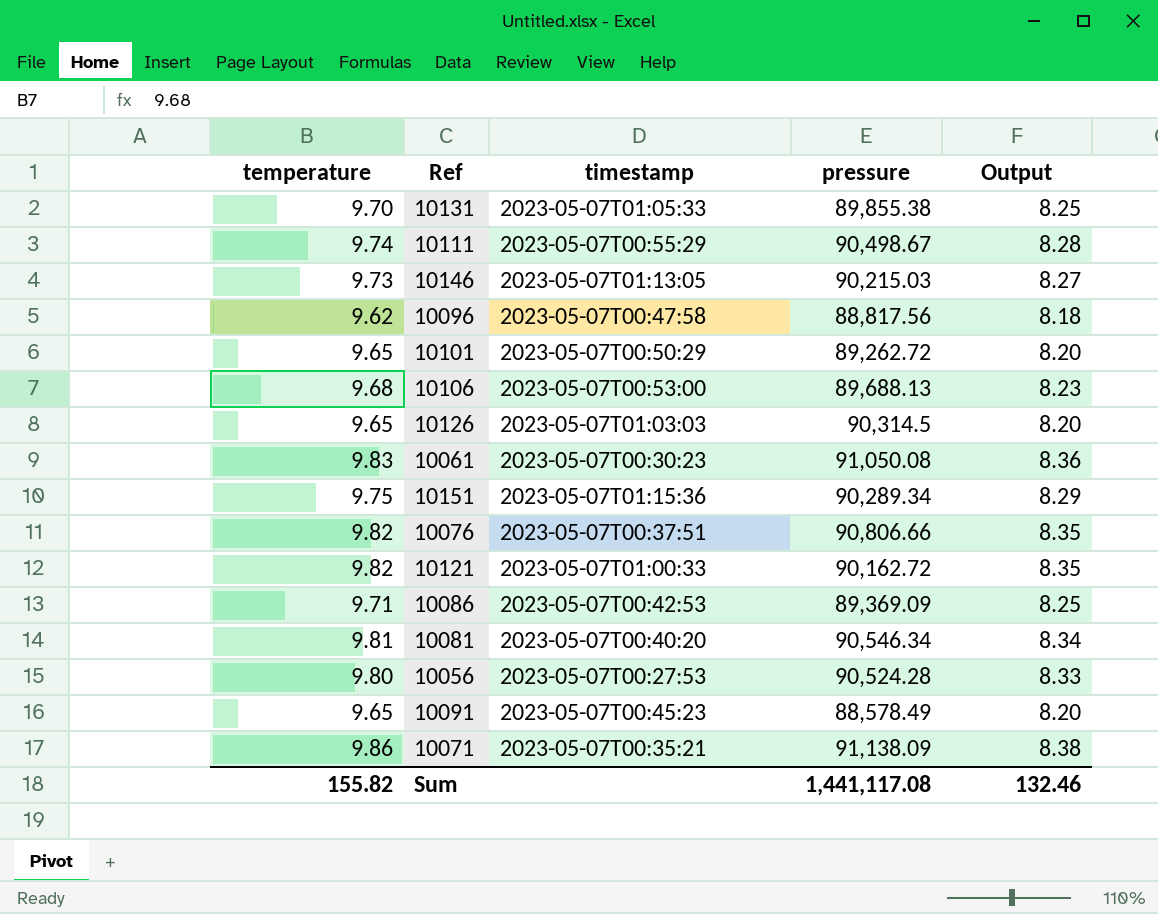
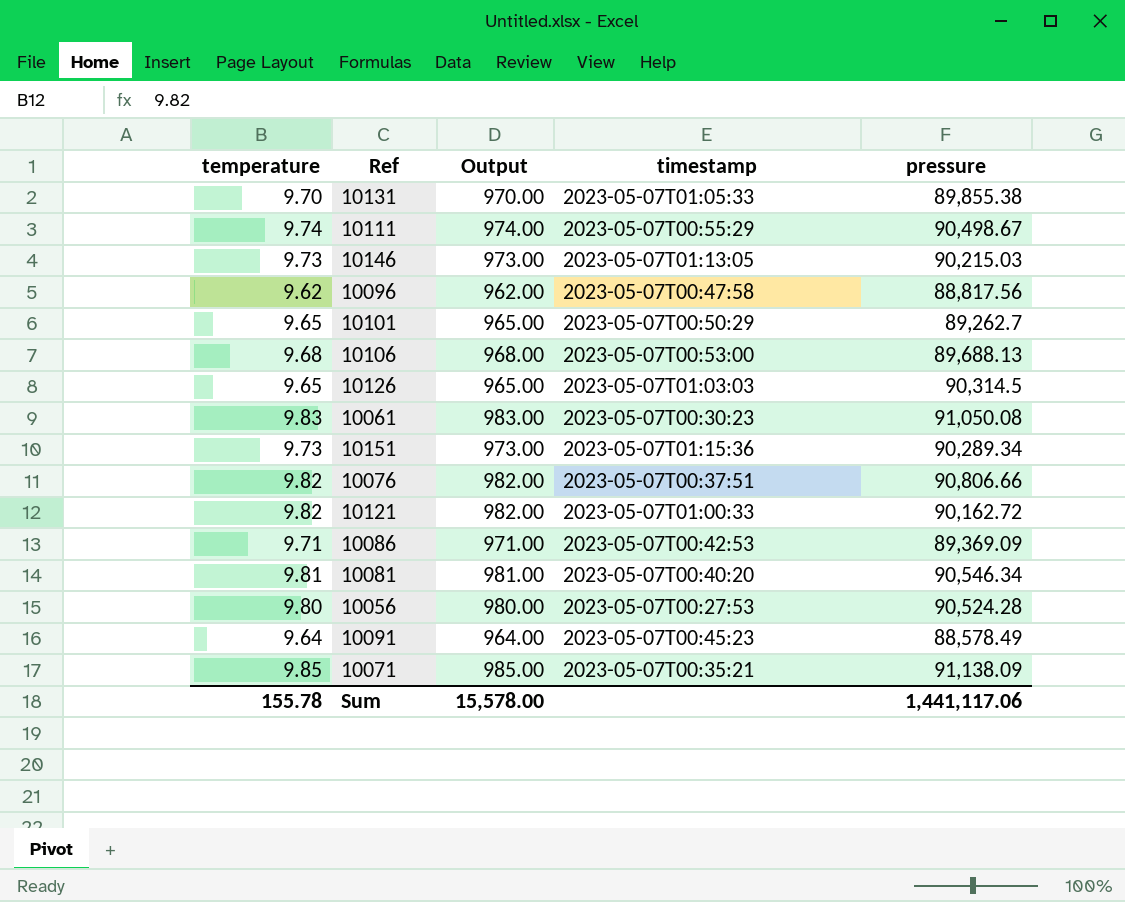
column Output | formula: [temperature] * 0.85 -> [temperature] * 100
column Output | position: 5 -> 3
10101 | pressure: 89,262.72 -> 89,262.7
10151 | temperature: 9.75 -> 9.73
10091 | temperature: 9.65 -> 9.64
10071 | temperature: 9.86 -> 9.85
Sum | temperature: 155.82 -> 155.78
Sum | Output: 132.46 -> 15,578.00
Sum | pressure: 1,441,117.08 -> 1,441,117.06

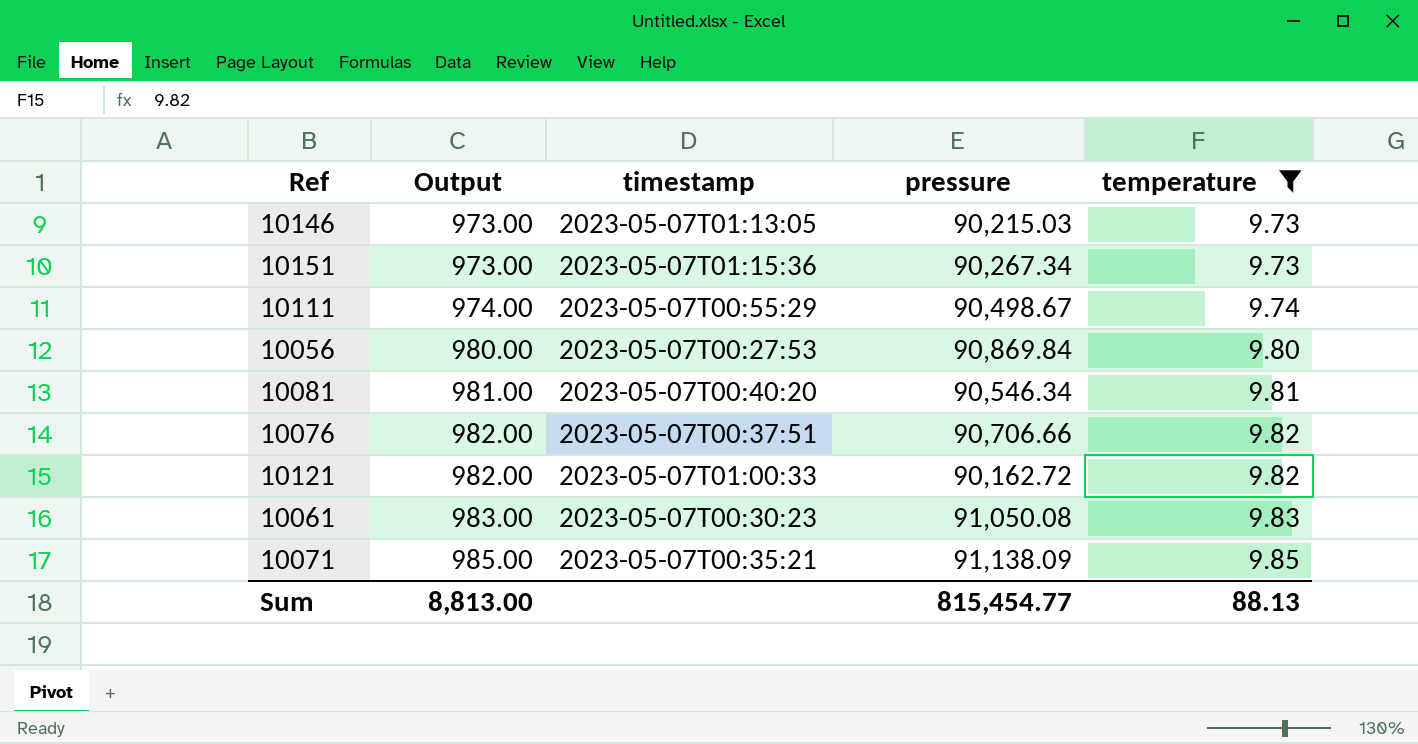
filter: none -> temperature >= 9.73
row order: none -> Output ascending
column temperature | position: 1 -> 5
10151 | pressure: 90,289.34 -> 90,267.34
10056 | pressure: 90,524.28 -> 90,869.84
10076 | pressure: 90,806.66 -> 90,706.66
Sum | Output: 15,578.00 -> 8,813.00
Sum | pressure: 1,441,117.06 -> 815,454.77
Sum | temperature: 155.78 -> 88.13

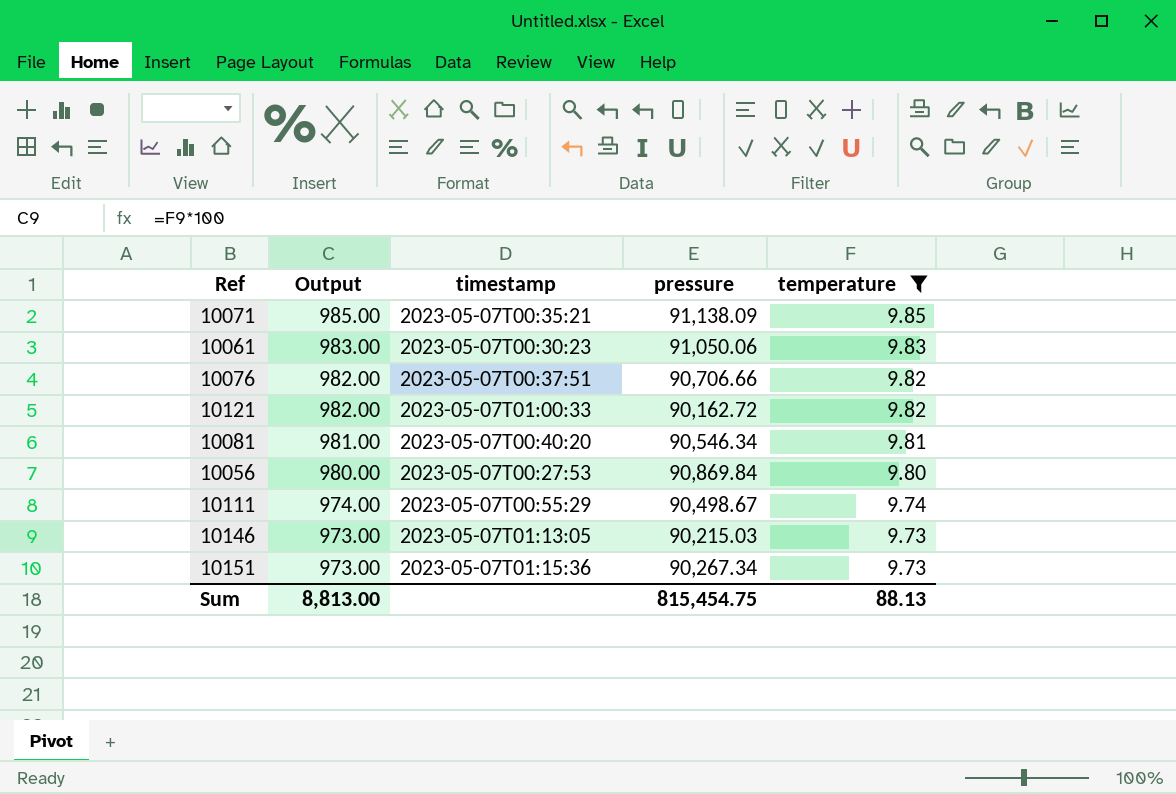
row order: Output ascending -> Output descending
10061 | pressure: 91,050.08 -> 91,050.06
Sum | pressure: 815,454.77 -> 815,454.75

